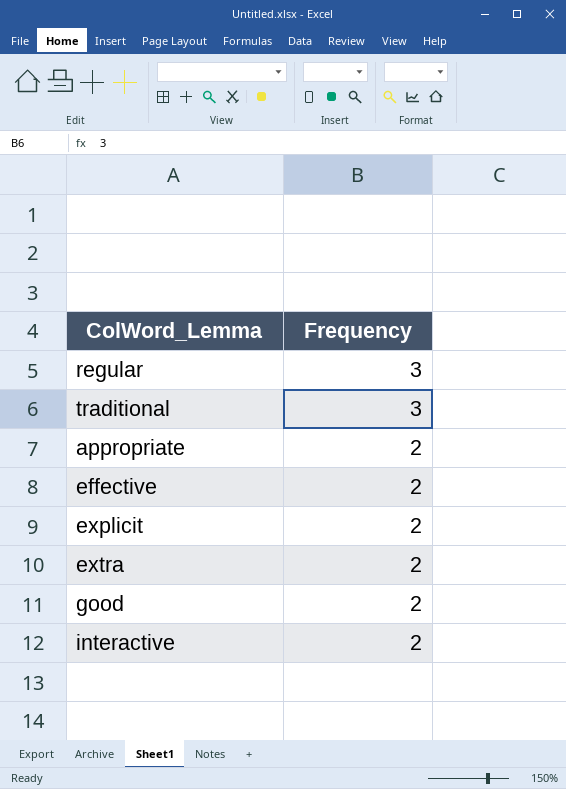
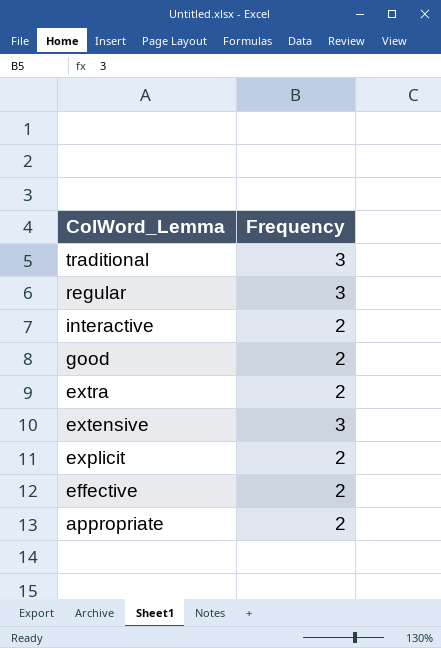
row order: Frequency descending -> ColWord_Lemma descending
row extensive: none -> 3

